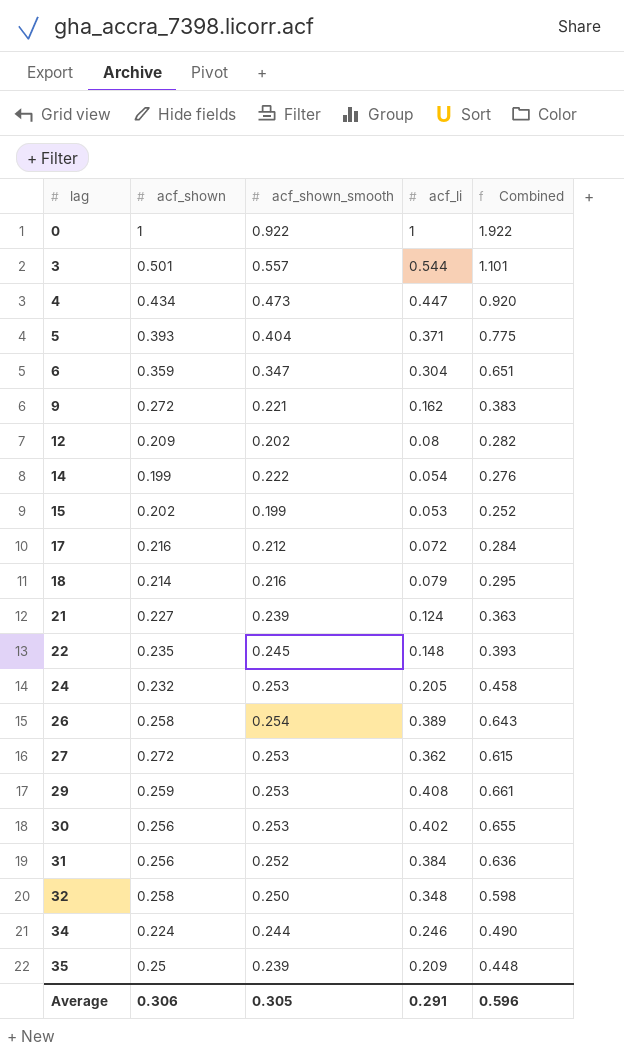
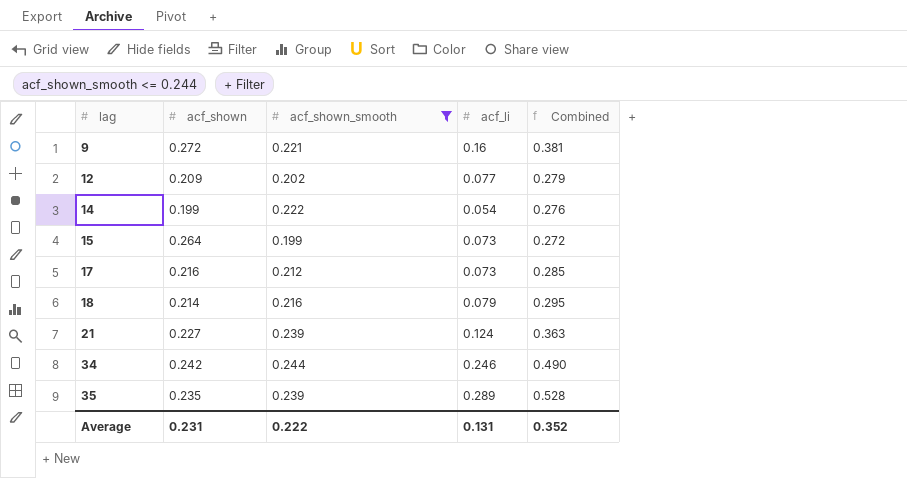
filter: none -> acf_shown_smooth <= 0.244
9 | acf_li: 0.162 -> 0.16
9 | Combined: 0.383 -> 0.381
12 | acf_li: 0.08 -> 0.077
12 | Combined: 0.282 -> 0.279
15 | acf_shown: 0.202 -> 0.264
15 | acf_li: 0.053 -> 0.073
15 | Combined: 0.252 -> 0.272
17 | acf_li: 0.072 -> 0.073
17 | Combined: 0.284 -> 0.285
34 | acf_shown: 0.224 -> 0.242
35 | acf_shown: 0.25 -> 0.235
35 | acf_li: 0.209 -> 0.289
35 | Combined: 0.448 -> 0.528
Average | acf_shown: 0.306 -> 0.231
Average | acf_shown_smooth: 0.305 -> 0.222
Average | acf_li: 0.291 -> 0.131
Average | Combined: 0.596 -> 0.352

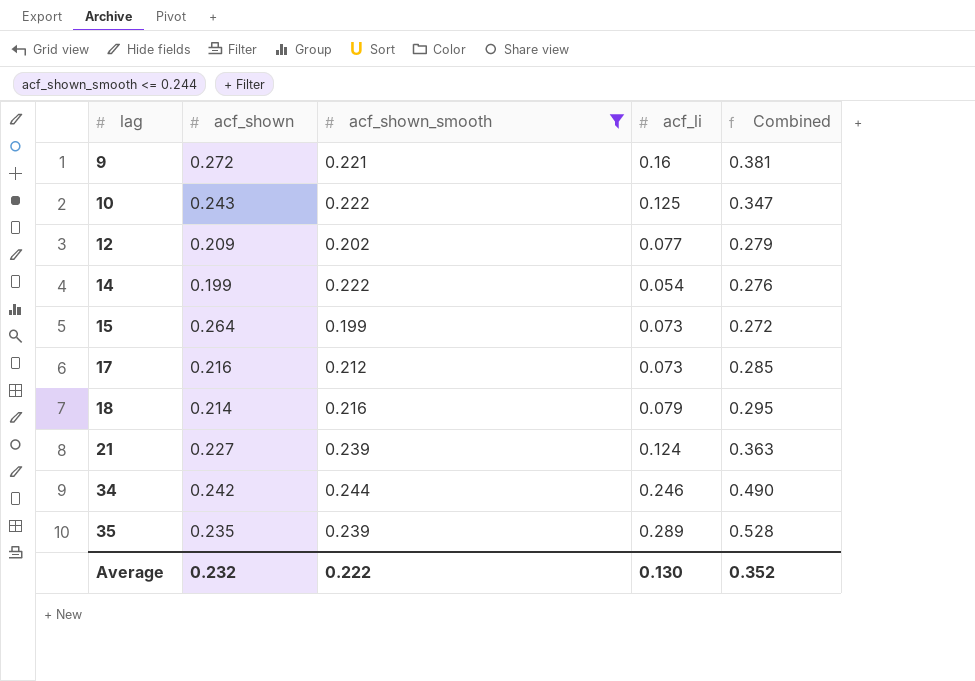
row 10: none -> 0.243 | 0.222 | 0.125 | 0.347
Average | acf_shown: 0.231 -> 0.232
Average | acf_li: 0.131 -> 0.130

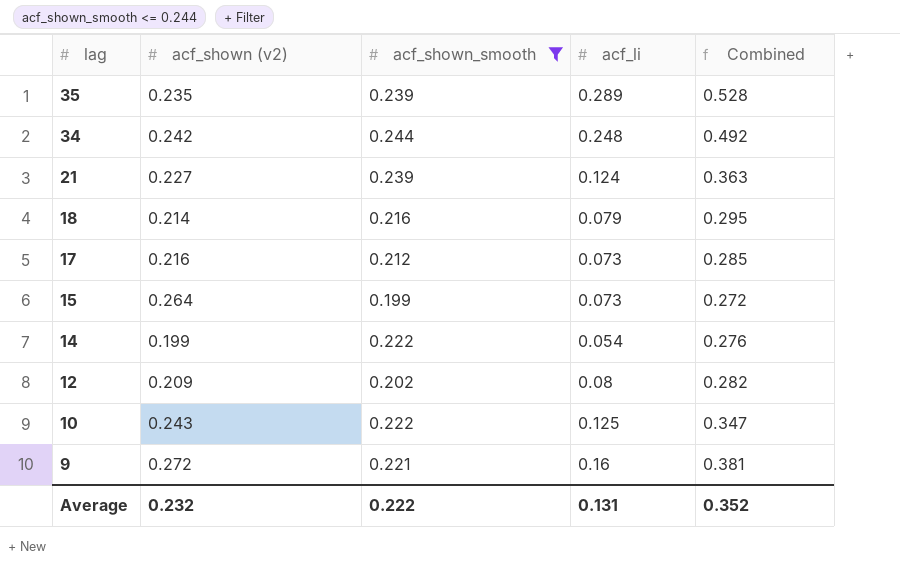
row order: lag ascending -> lag descending
column name: acf_shown -> acf_shown (v2)
34 | acf_li: 0.246 -> 0.248
34 | Combined: 0.490 -> 0.492
12 | acf_li: 0.077 -> 0.08
12 | Combined: 0.279 -> 0.282
Average | acf_li: 0.130 -> 0.131

